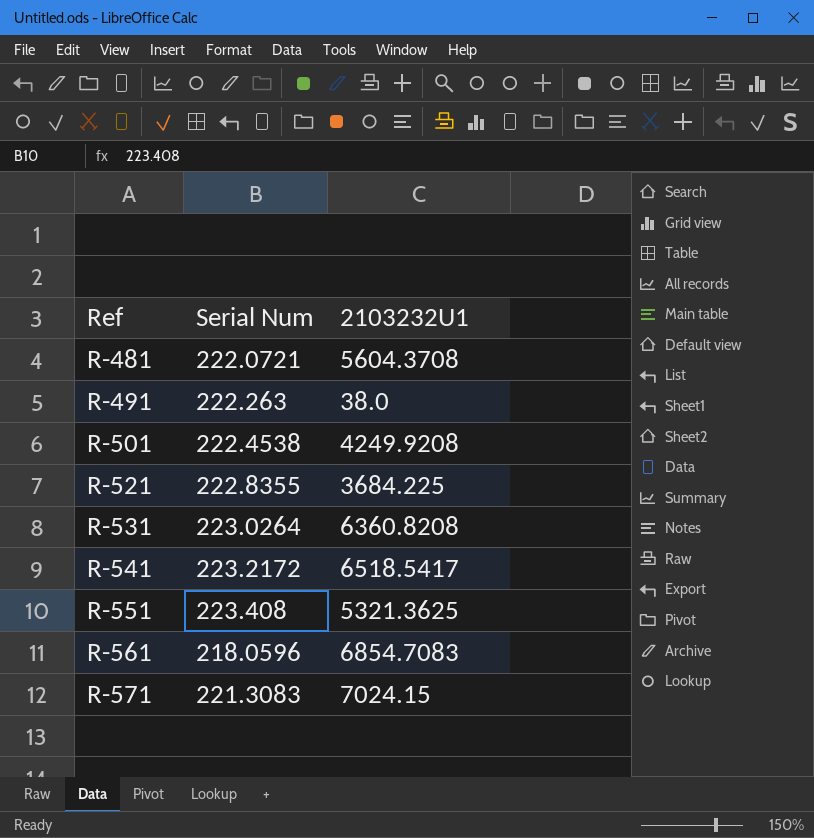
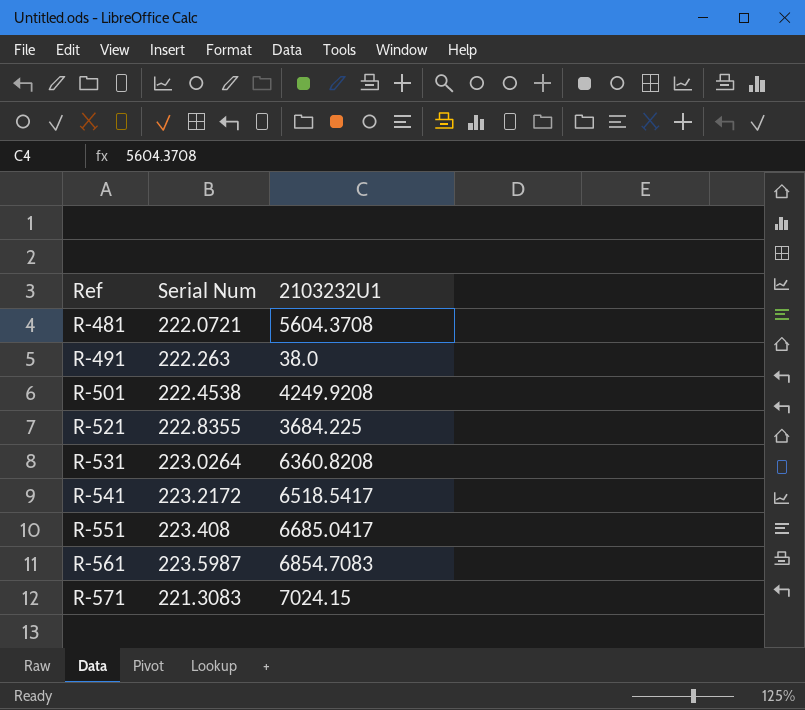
R-551 | 2103232U1: 5321.3625 -> 6685.0417
R-561 | Serial Num: 218.0596 -> 223.5987

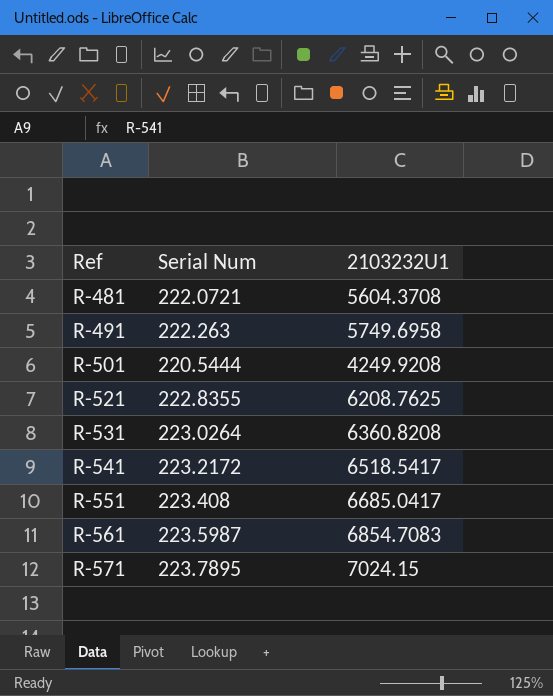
R-491 | 2103232U1: 38.0 -> 5749.6958
R-501 | Serial Num: 222.4538 -> 220.5444
R-521 | 2103232U1: 3684.225 -> 6208.7625
R-571 | Serial Num: 221.3083 -> 223.7895

